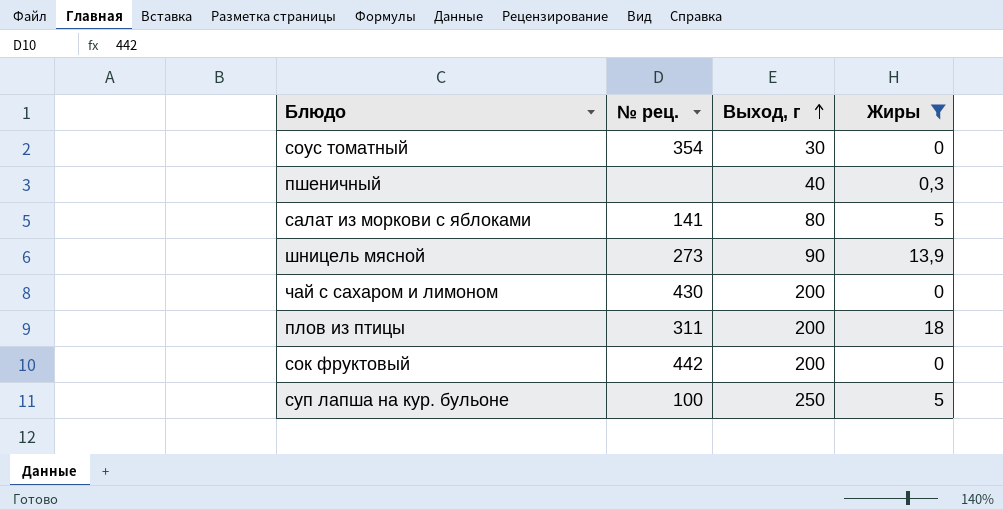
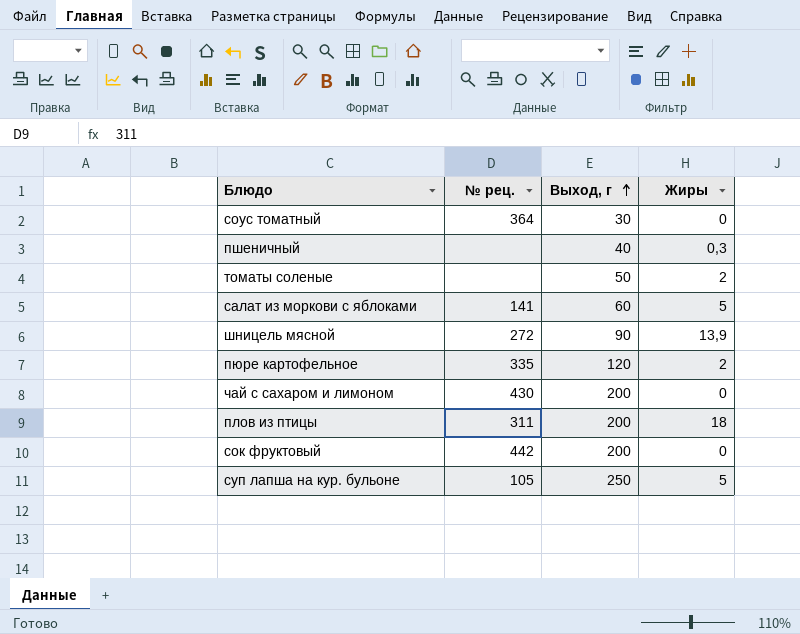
filter: Жиры != 2 -> none
соус томатный | № рец.: 354 -> 364
салат из моркови с яблоками | Выход, г: 80 -> 60
шницель мясной | № рец.: 273 -> 272
суп лапша на кур. бульоне | № рец.: 100 -> 105

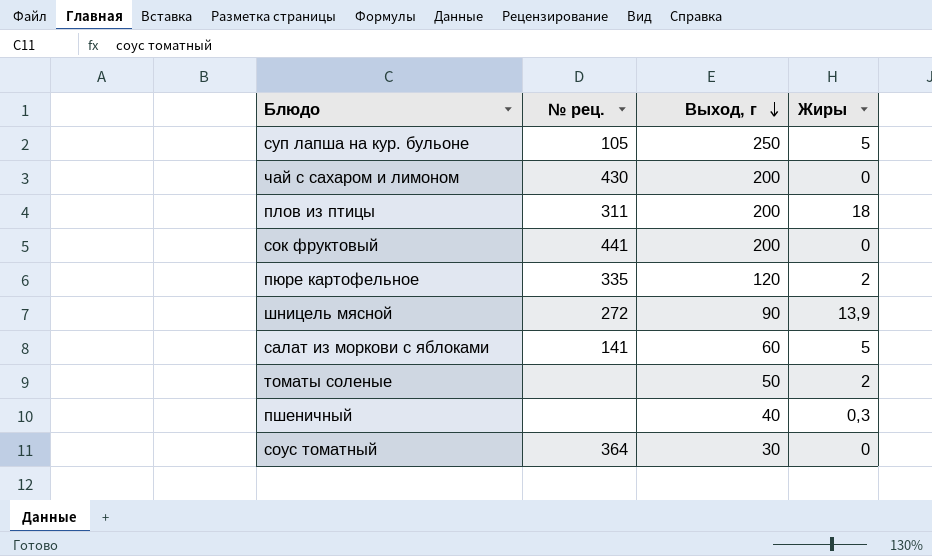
row order: Выход, г ascending -> Выход, г descending
сок фруктовый | № рец.: 442 -> 441

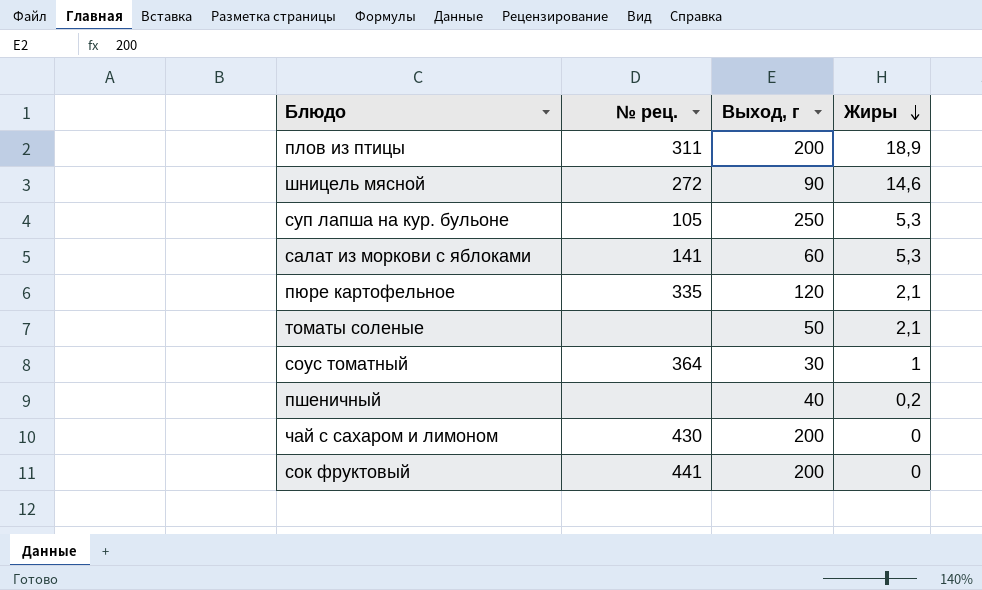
row order: Выход, г descending -> Жиры descending
плов из птицы | Жиры: 18 -> 18,9
шницель мясной | Жиры: 13,9 -> 14,6
суп лапша на кур. бульоне | Жиры: 5 -> 5,3
салат из моркови с яблоками | Жиры: 5 -> 5,3
пюре картофельное | Жиры: 2 -> 2,1
томаты соленые | Жиры: 2 -> 2,1
соус томатный | Жиры: 0 -> 1
пшеничный | Жиры: 0,3 -> 0,2

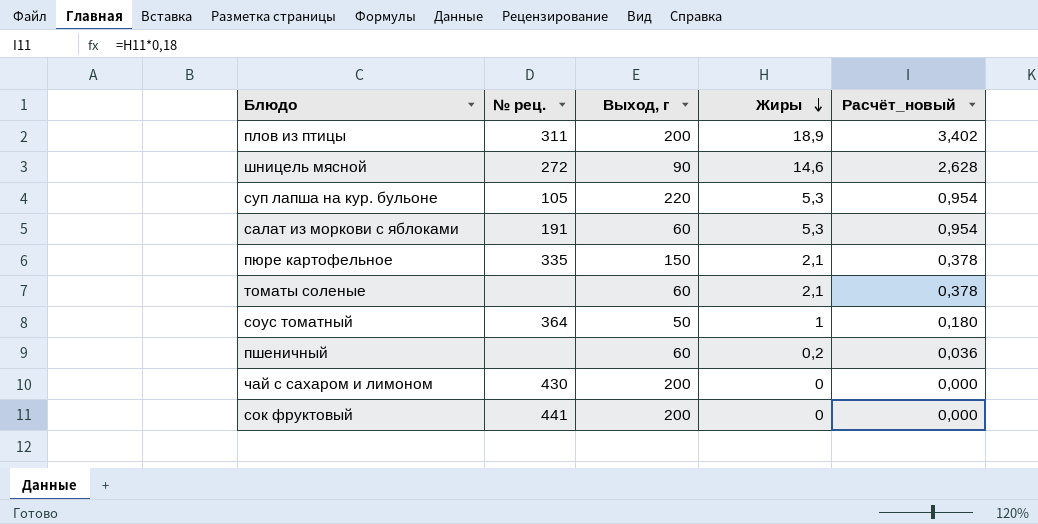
column Расчёт_новый | formula: none -> [Жиры] * 0,18
суп лапша на кур. бульоне | Выход, г: 250 -> 220
салат из моркови с яблоками | № рец.: 141 -> 191
пюре картофельное | Выход, г: 120 -> 150
томаты соленые | Выход, г: 50 -> 60
соус томатный | Выход, г: 30 -> 50
пшеничный | Выход, г: 40 -> 60

